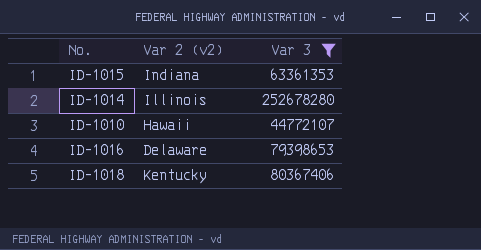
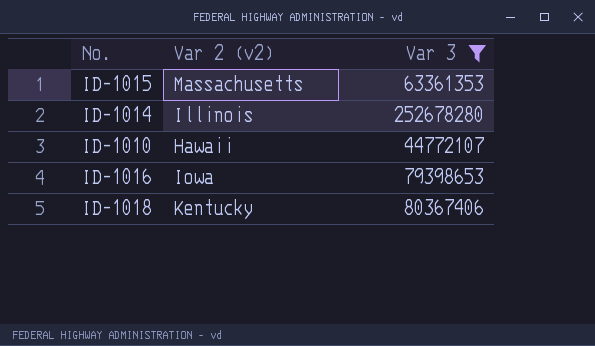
ID-1015 | Var 2 (v2): Indiana -> Massachusetts
ID-1016 | Var 2 (v2): Delaware -> Iowa

